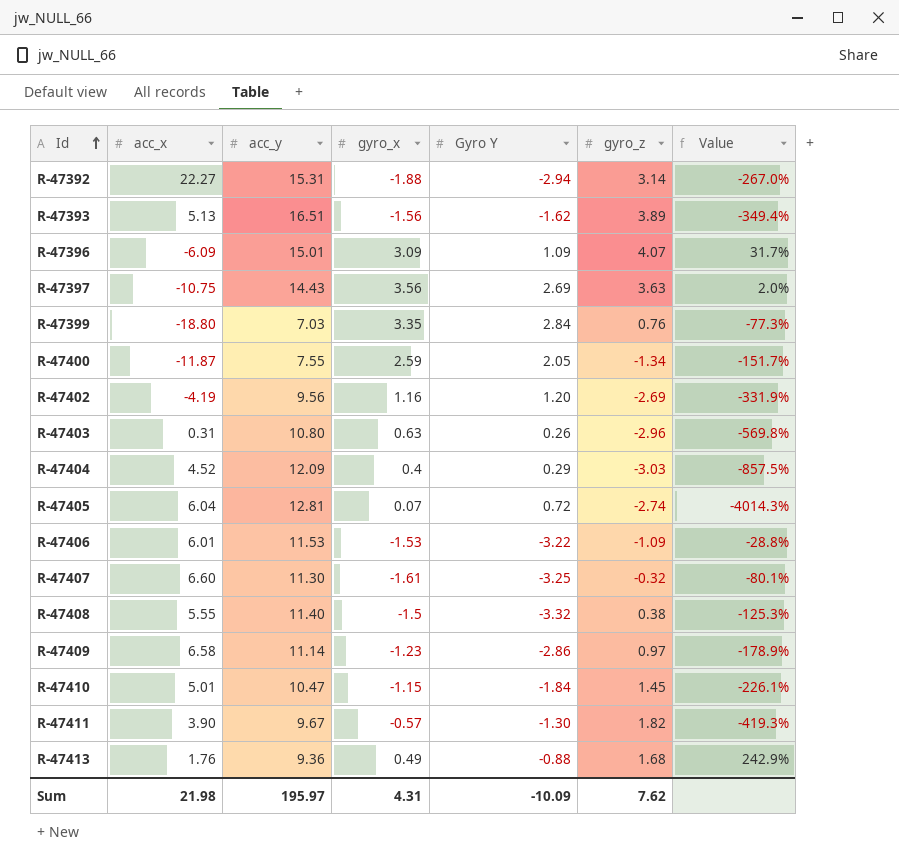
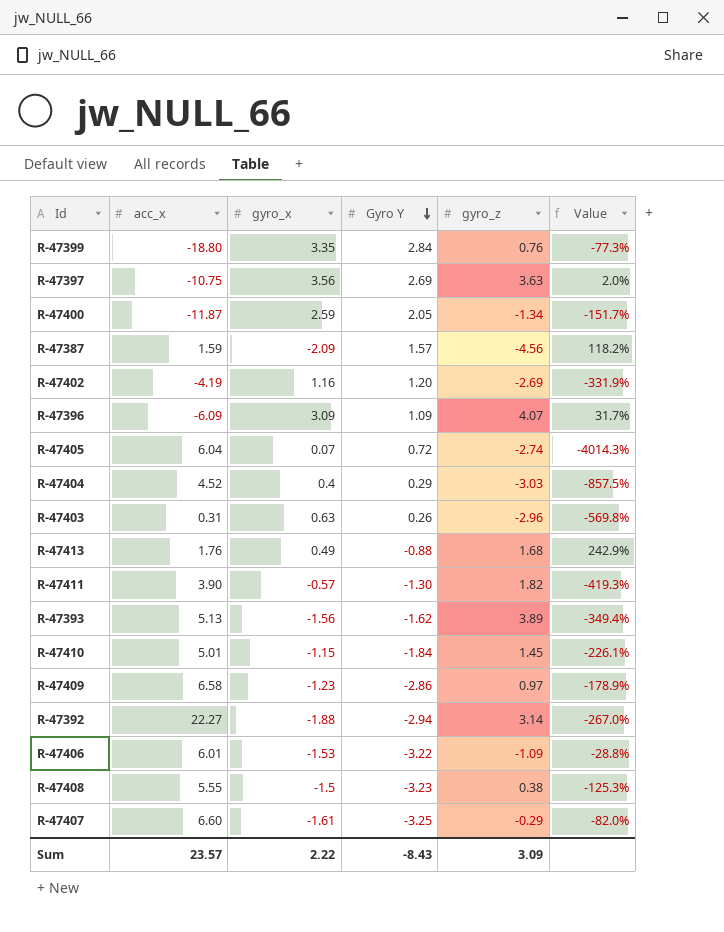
row order: Id ascending -> Gyro Y descending
column acc_y | position: 3 -> none
row R-47387: none -> 1.59 | -2.09 | 1.57 | -4.56 | 118.2%
R-47408 | Gyro Y: -3.32 -> -3.23
R-47407 | gyro_z: -0.32 -> -0.29
R-47407 | Value: -80.1% -> -82.0%
Sum | acc_x: 21.98 -> 23.57
Sum | gyro_x: 4.31 -> 2.22
Sum | Gyro Y: -10.09 -> -8.43
Sum | gyro_z: 7.62 -> 3.09

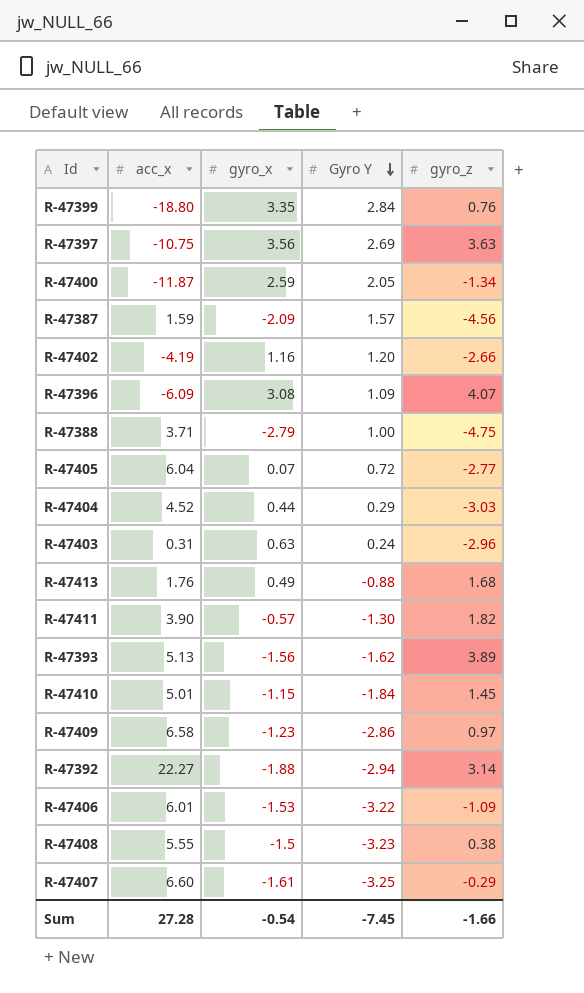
column Value | formula: ([gyro_z] - [gyro_x]) / [gyro_x] -> none
R-47402 | gyro_z: -2.69 -> -2.66
R-47396 | gyro_x: 3.09 -> 3.08
row R-47388: none -> 3.71 | -2.79 | 1.00 | -4.75
R-47405 | gyro_z: -2.74 -> -2.77
R-47404 | gyro_x: 0.4 -> 0.44
R-47403 | Gyro Y: 0.26 -> 0.24
Sum | acc_x: 23.57 -> 27.28
Sum | gyro_x: 2.22 -> -0.54
Sum | Gyro Y: -8.43 -> -7.45
Sum | gyro_z: 3.09 -> -1.66

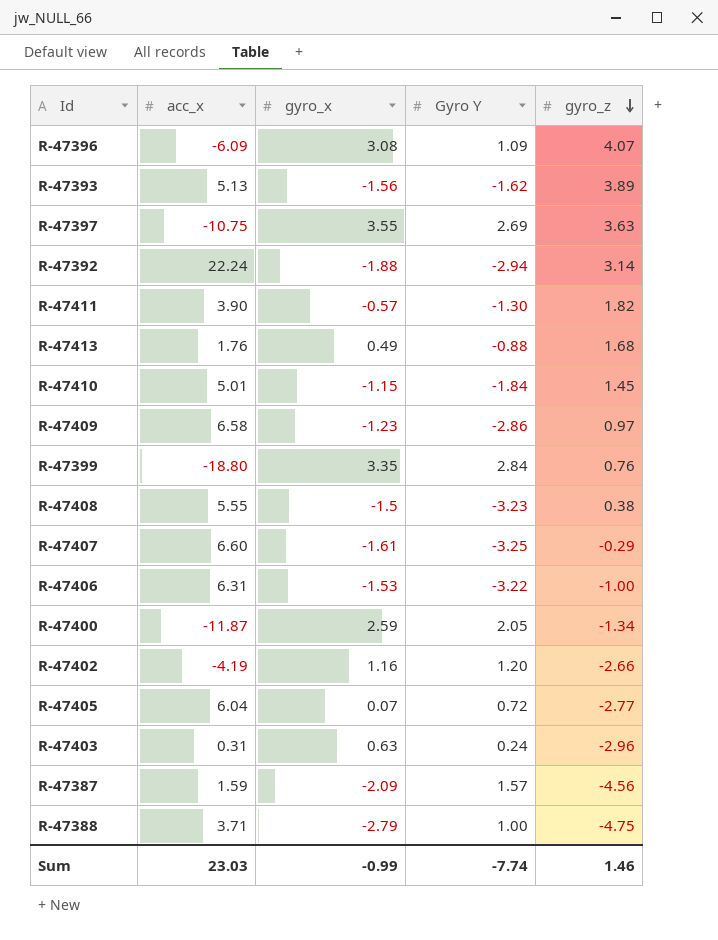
row order: Gyro Y descending -> gyro_z descending
row R-47404: 4.52 | 0.44 | 0.29 | -3.03 -> none
R-47397 | gyro_x: 3.56 -> 3.55
R-47392 | acc_x: 22.27 -> 22.24
R-47406 | acc_x: 6.01 -> 6.31
R-47406 | gyro_z: -1.09 -> -1.00
Sum | acc_x: 27.28 -> 23.03
Sum | gyro_x: -0.54 -> -0.99
Sum | Gyro Y: -7.45 -> -7.74
Sum | gyro_z: -1.66 -> 1.46

